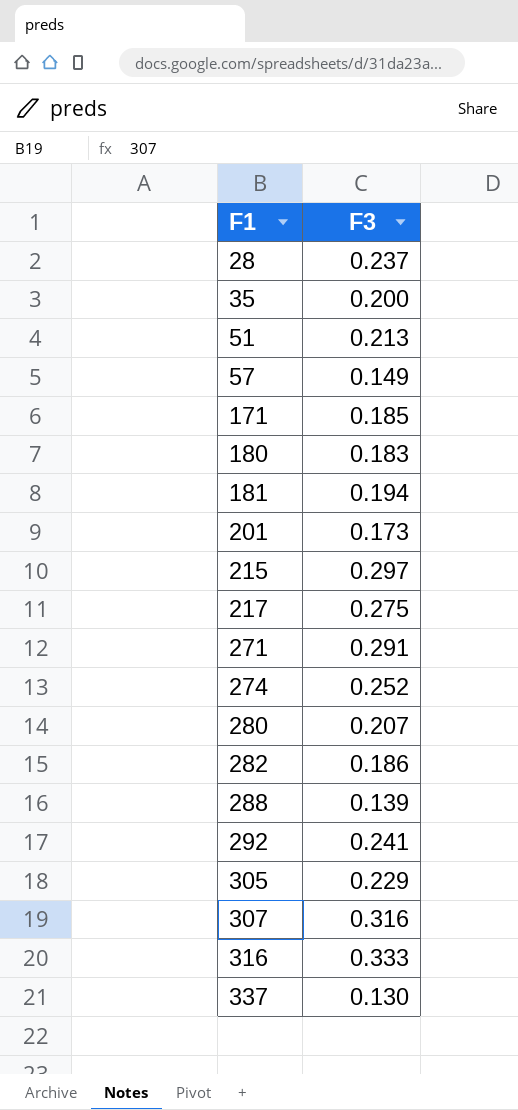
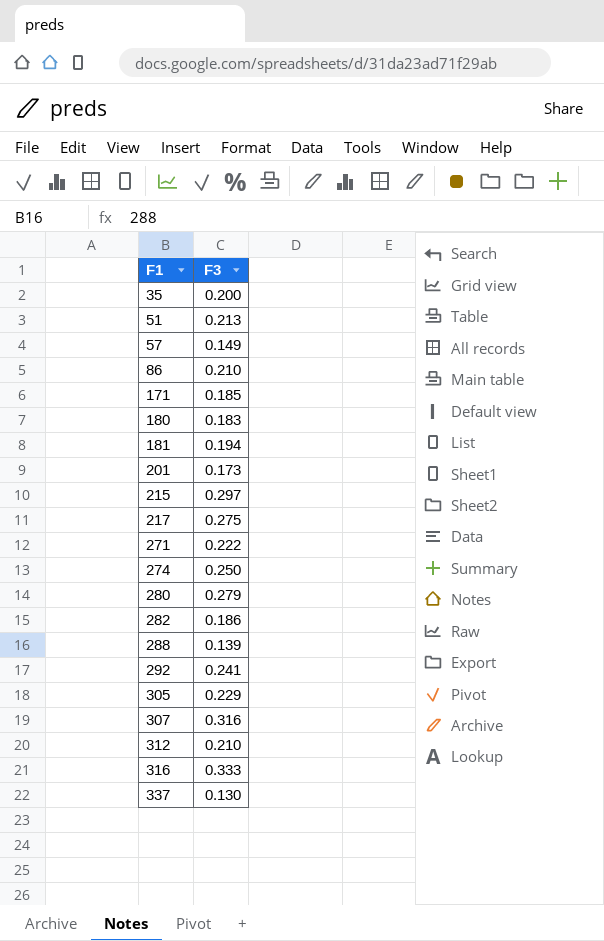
row 28: 0.237 -> none
row 86: none -> 0.210
271 | F3: 0.291 -> 0.222
274 | F3: 0.252 -> 0.250
280 | F3: 0.207 -> 0.279
row 312: none -> 0.210

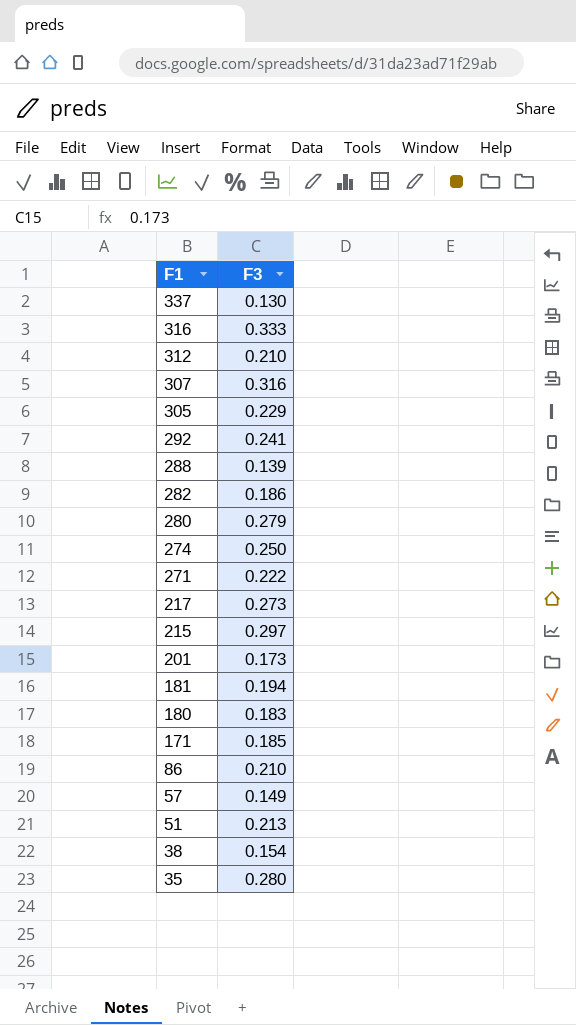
row order: F1 ascending -> F1 descending
217 | F3: 0.275 -> 0.273
row 38: none -> 0.154
35 | F3: 0.200 -> 0.280

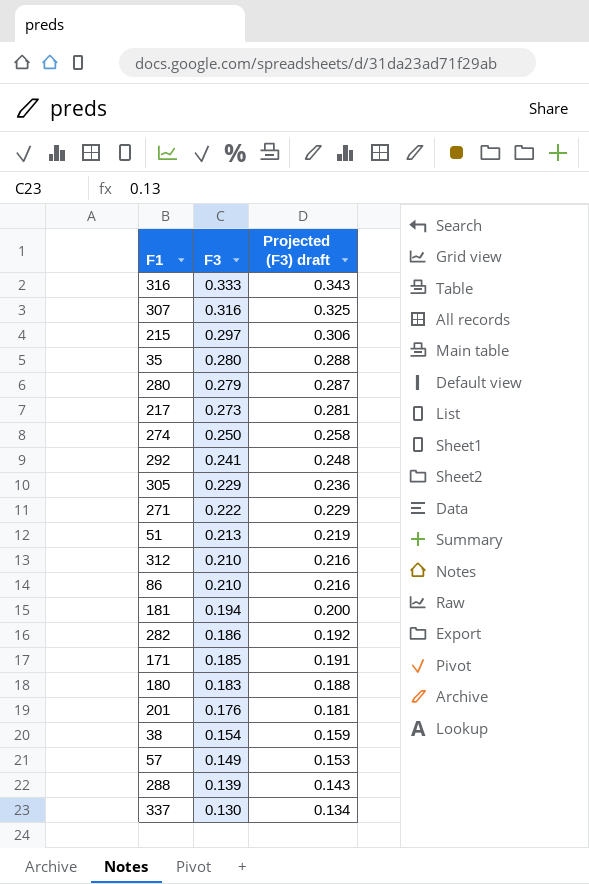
row order: F1 descending -> F3 descending
column Projected (F3) draft | formula: none -> [F3] * 1.03
201 | F3: 0.173 -> 0.176

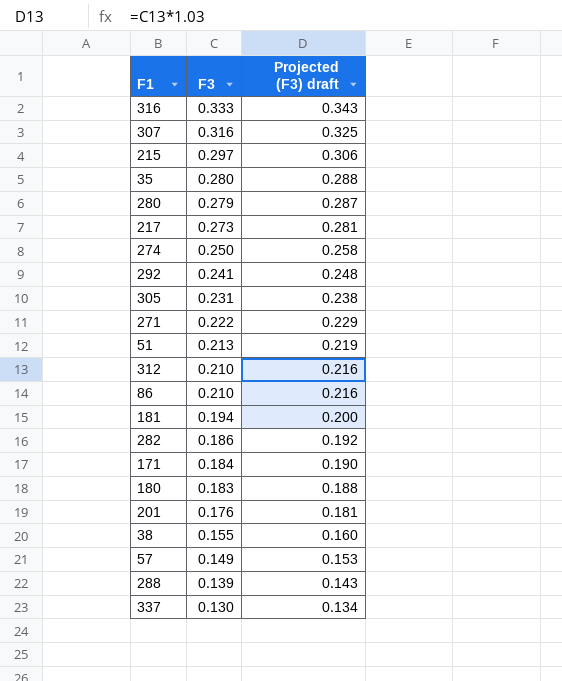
305 | F3: 0.229 -> 0.231
305 | Projected (F3) draft: 0.236 -> 0.238
171 | F3: 0.185 -> 0.184
171 | Projected (F3) draft: 0.191 -> 0.190
38 | F3: 0.154 -> 0.155
38 | Projected (F3) draft: 0.159 -> 0.160

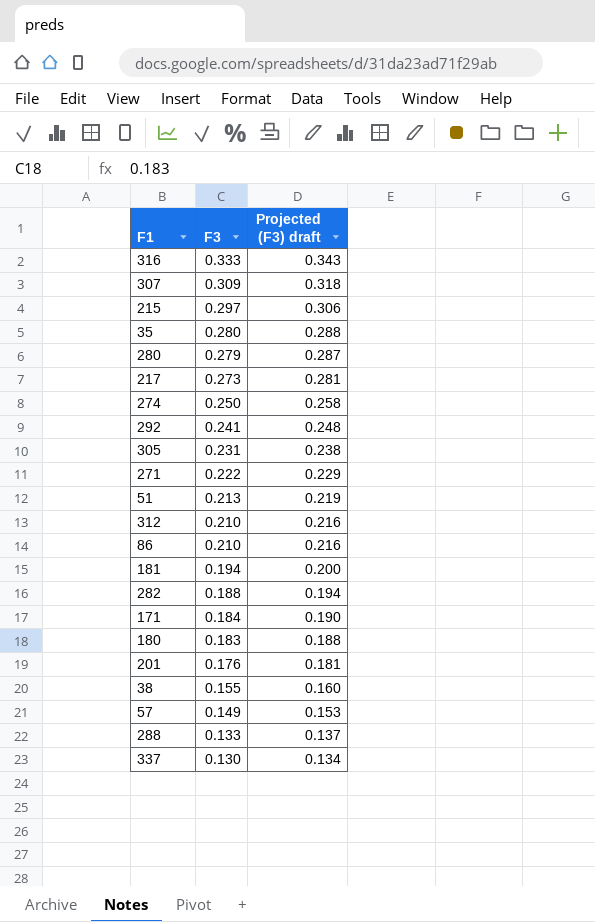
307 | F3: 0.316 -> 0.309
307 | Projected (F3) draft: 0.325 -> 0.318
282 | F3: 0.186 -> 0.188
282 | Projected (F3) draft: 0.192 -> 0.194
288 | F3: 0.139 -> 0.133
288 | Projected (F3) draft: 0.143 -> 0.137

